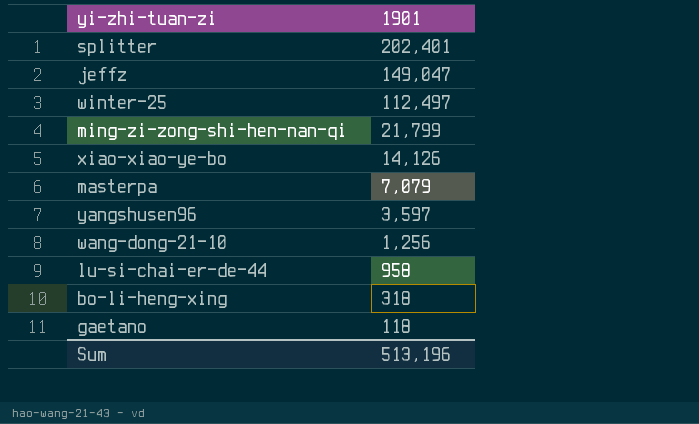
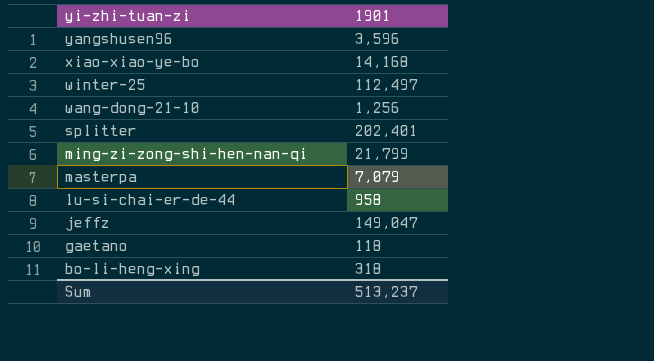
row order: 1901 descending -> yi-zhi-tuan-zi descending
yangshusen96 | 1901: 3,597 -> 3,596
xiao-xiao-ye-bo | 1901: 14,126 -> 14,168
Sum | 1901: 513,196 -> 513,237

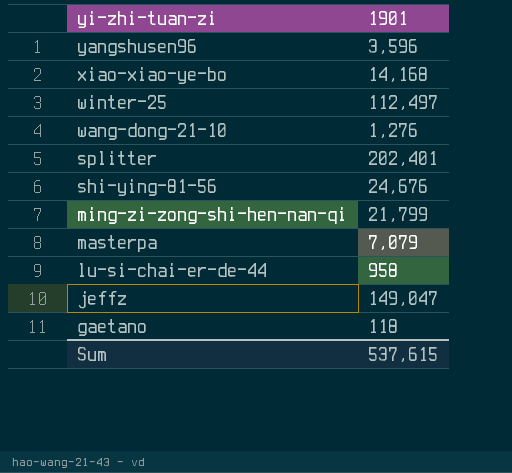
row bo-li-heng-xing: 318 -> none
wang-dong-21-10 | 1901: 1,256 -> 1,276
row shi-ying-81-56: none -> 24,676
Sum | 1901: 513,237 -> 537,615

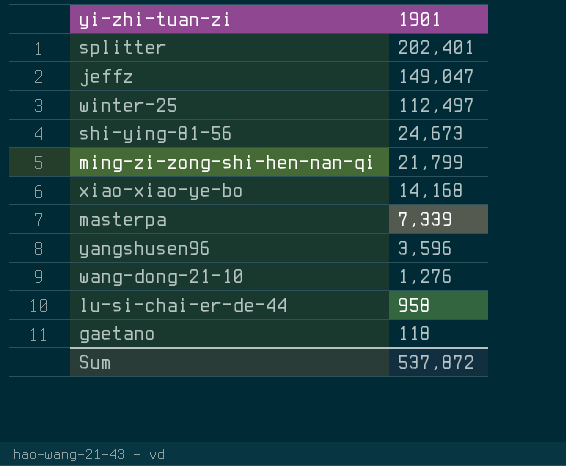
row order: yi-zhi-tuan-zi descending -> 1901 descending
shi-ying-81-56 | 1901: 24,676 -> 24,673
masterpa | 1901: 7,079 -> 7,339
Sum | 1901: 537,615 -> 537,872

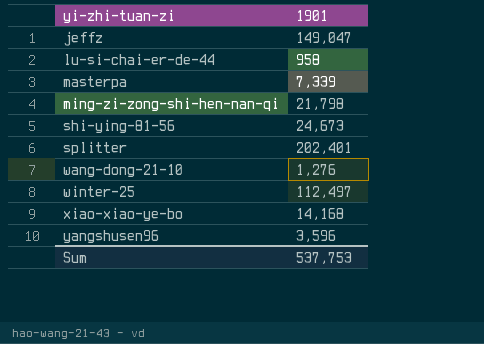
row order: 1901 descending -> yi-zhi-tuan-zi ascending
row gaetano: 118 -> none
ming-zi-zong-shi-hen-nan-qi | 1901: 21,799 -> 21,798
Sum | 1901: 537,872 -> 537,753

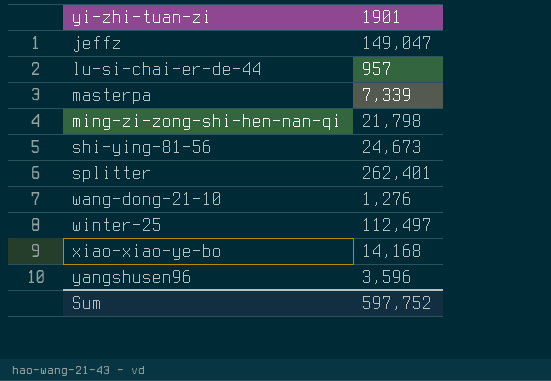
lu-si-chai-er-de-44 | 1901: 958 -> 957
splitter | 1901: 202,401 -> 262,401
Sum | 1901: 537,753 -> 597,752

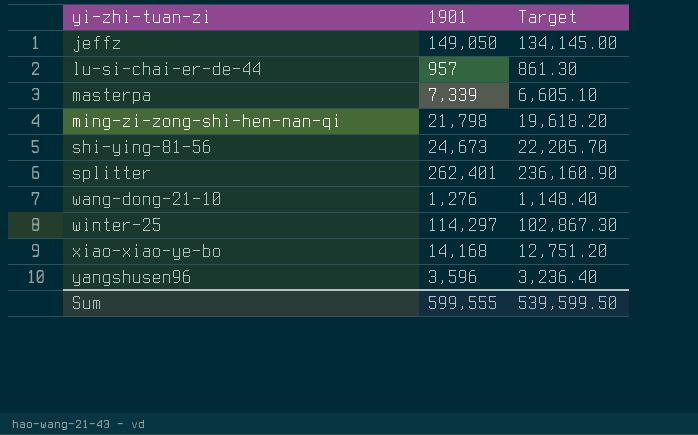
column Target | formula: none -> [1901] * 0.9
jeffz | 1901: 149,047 -> 149,050
winter-25 | 1901: 112,497 -> 114,297
Sum | 1901: 597,752 -> 599,555

